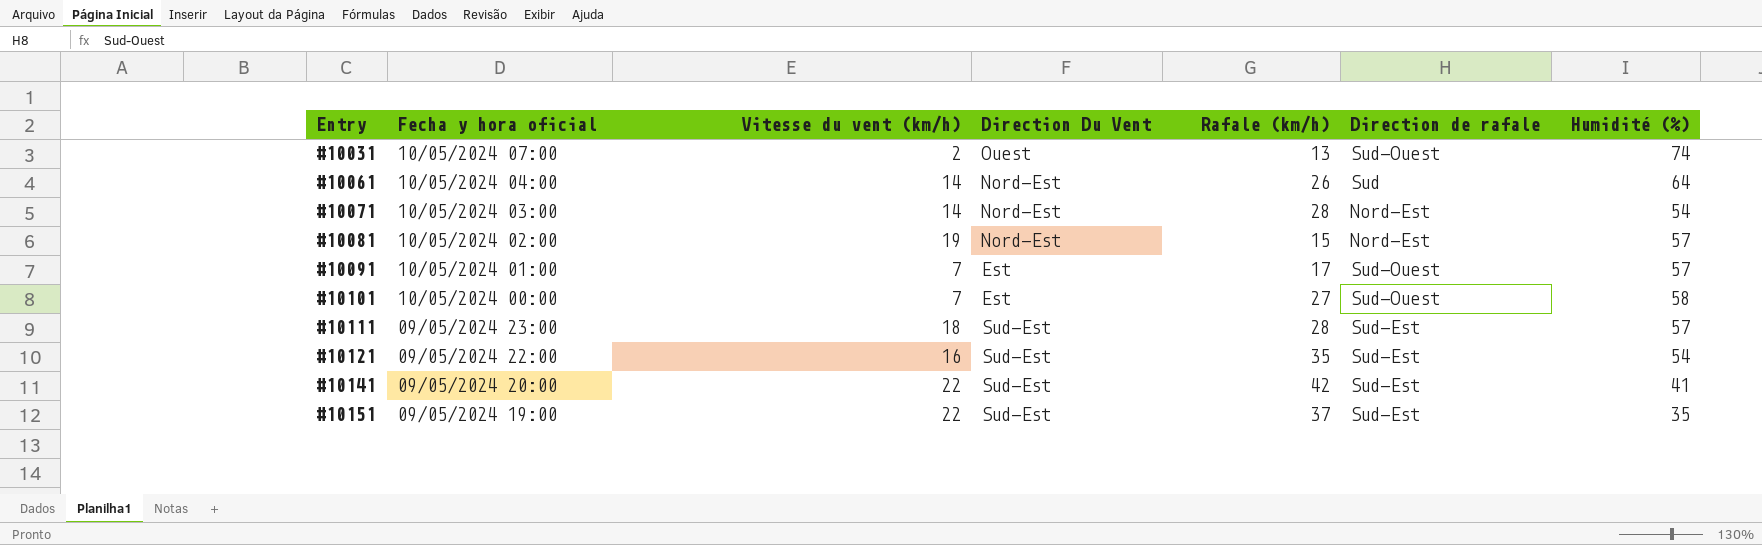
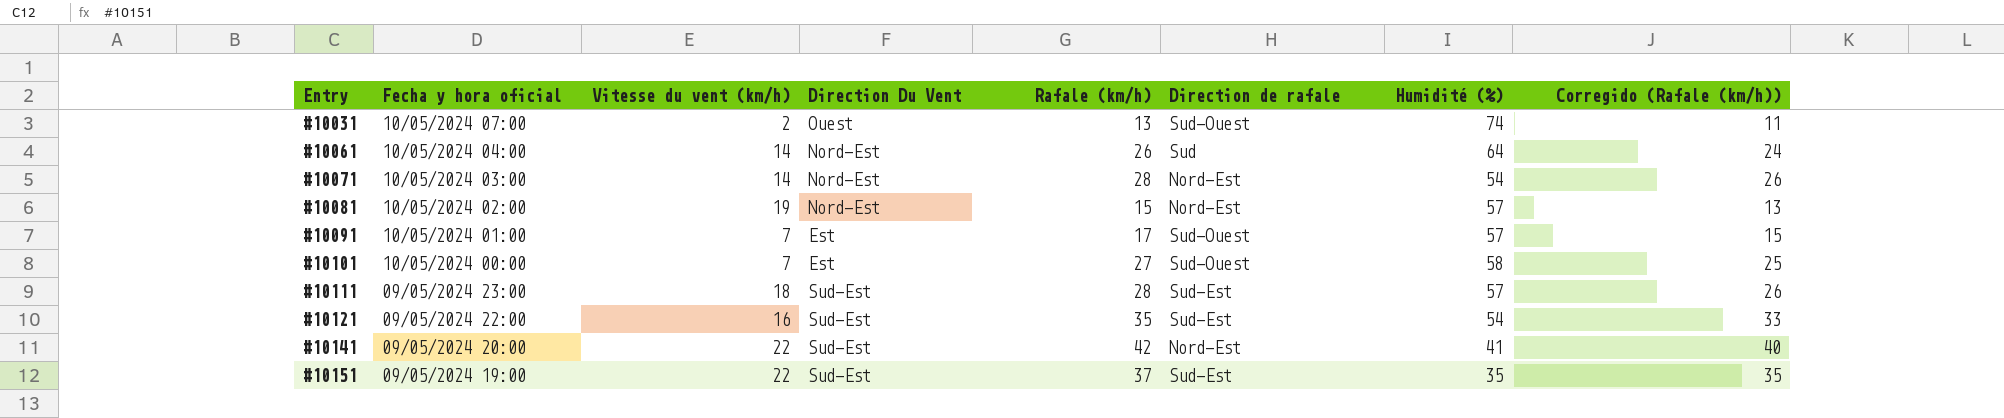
column Corregido (Rafale (km/h)) | formula: none -> [Rafale (km/h)] - 2
#10141 | Direction de rafale: Sud-Est -> Nord-Est

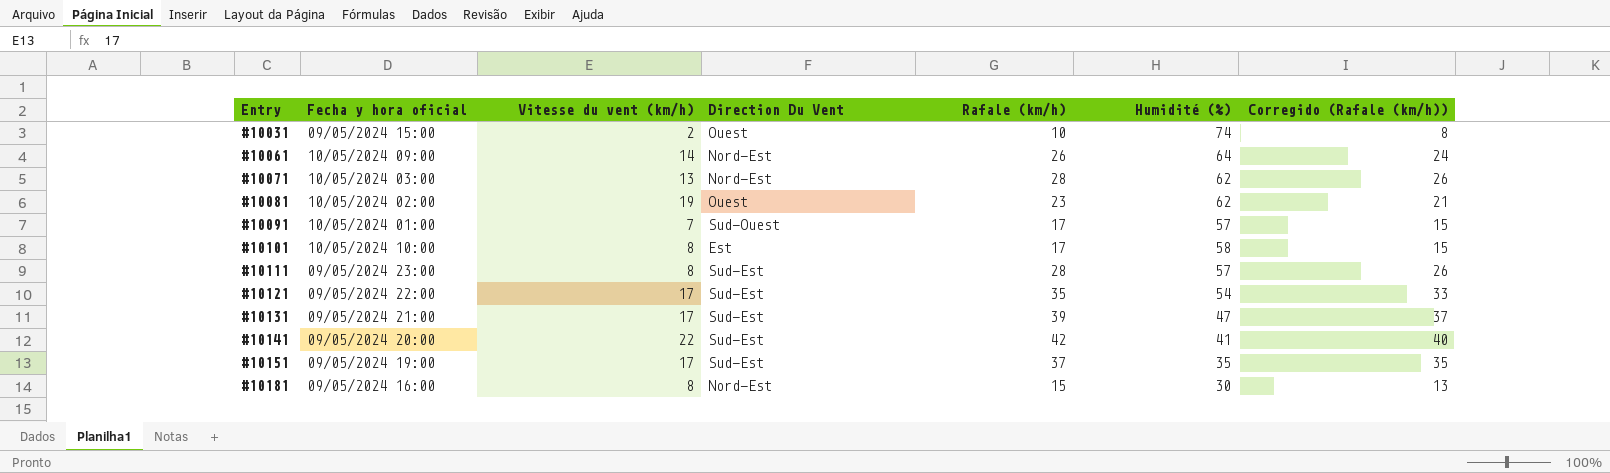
column Direction de rafale | position: 6 -> none
#10031 | Fecha y hora oficial: 10/05/2024 07:00 -> 09/05/2024 15:00
#10031 | Rafale (km/h): 13 -> 10
#10031 | Corregido (Rafale (km/h)): 11 -> 8
#10061 | Fecha y hora oficial: 10/05/2024 04:00 -> 10/05/2024 09:00
#10071 | Vitesse du vent (km/h): 14 -> 13
#10071 | Humidité (%): 54 -> 62
#10081 | Direction Du Vent: Nord-Est -> Ouest
#10081 | Rafale (km/h): 15 -> 23
#10081 | Humidité (%): 57 -> 62
#10081 | Corregido (Rafale (km/h)): 13 -> 21
#10091 | Direction Du Vent: Est -> Sud-Ouest
#10101 | Fecha y hora oficial: 10/05/2024 00:00 -> 10/05/2024 10:00
#10101 | Vitesse du vent (km/h): 7 -> 8
#10101 | Rafale (km/h): 27 -> 17
#10101 | Corregido (Rafale (km/h)): 25 -> 15
#10111 | Vitesse du vent (km/h): 18 -> 8
#10121 | Vitesse du vent (km/h): 16 -> 17
row #10131: none -> 09/05/2024 21:00 | 17 | Sud-Est | 39 | 47 | 37
#10151 | Vitesse du vent (km/h): 22 -> 17
row #10181: none -> 09/05/2024 16:00 | 8 | Nord-Est | 15 | 30 | 13

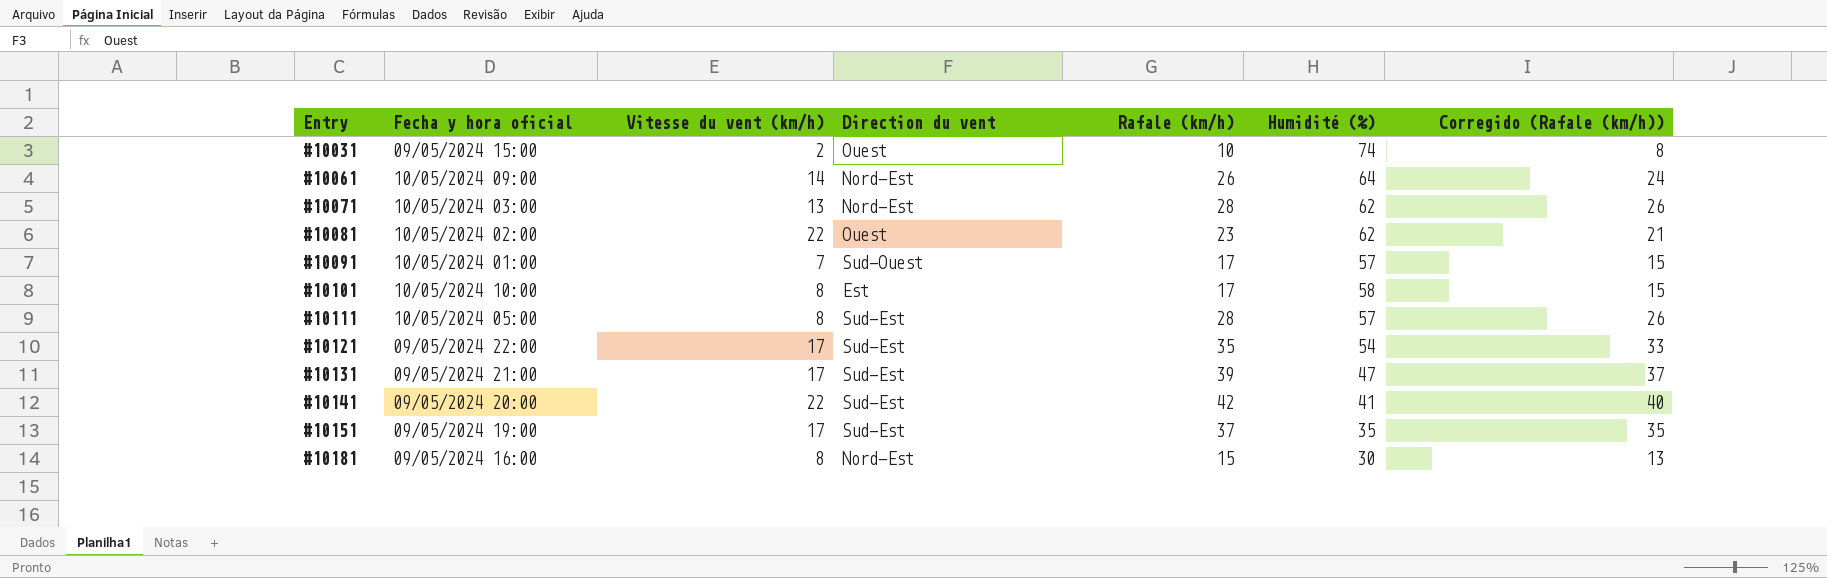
column name: Direction Du Vent -> Direction du vent
#10081 | Vitesse du vent (km/h): 19 -> 22
#10111 | Fecha y hora oficial: 09/05/2024 23:00 -> 10/05/2024 05:00

